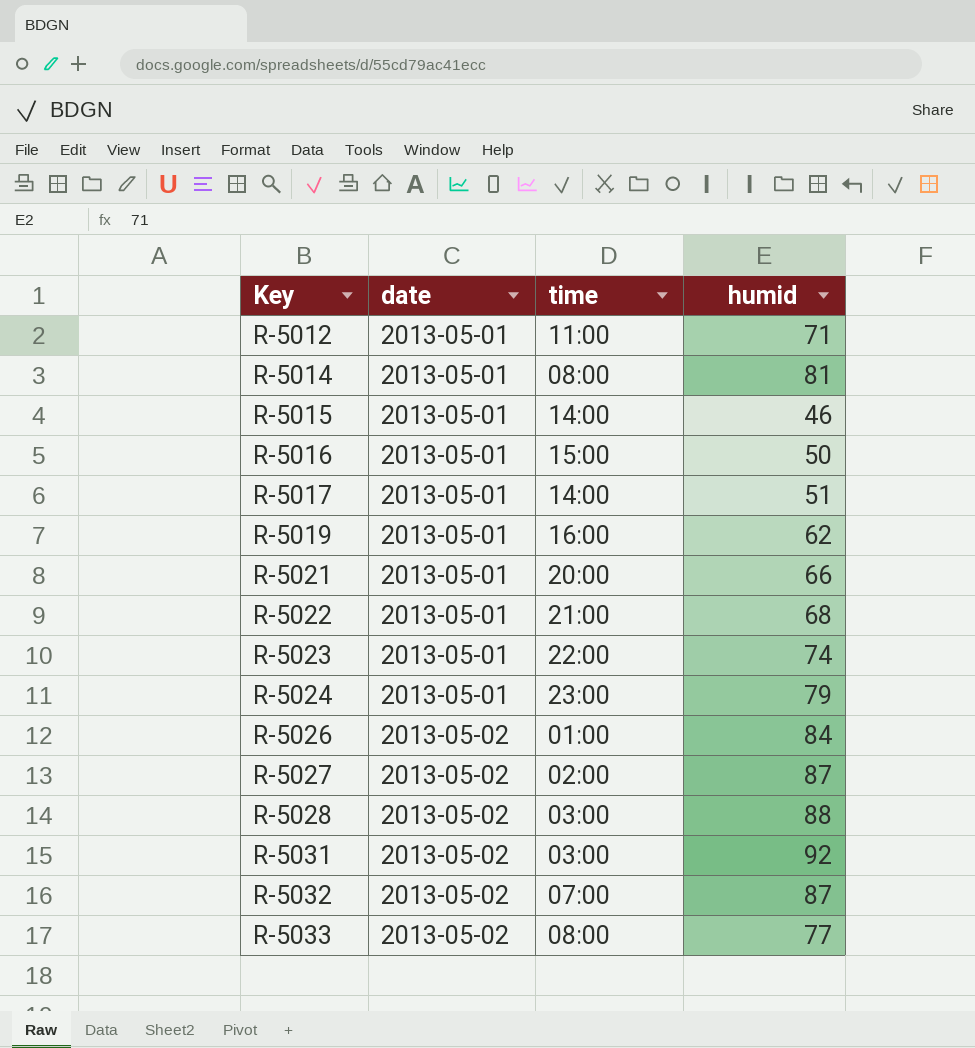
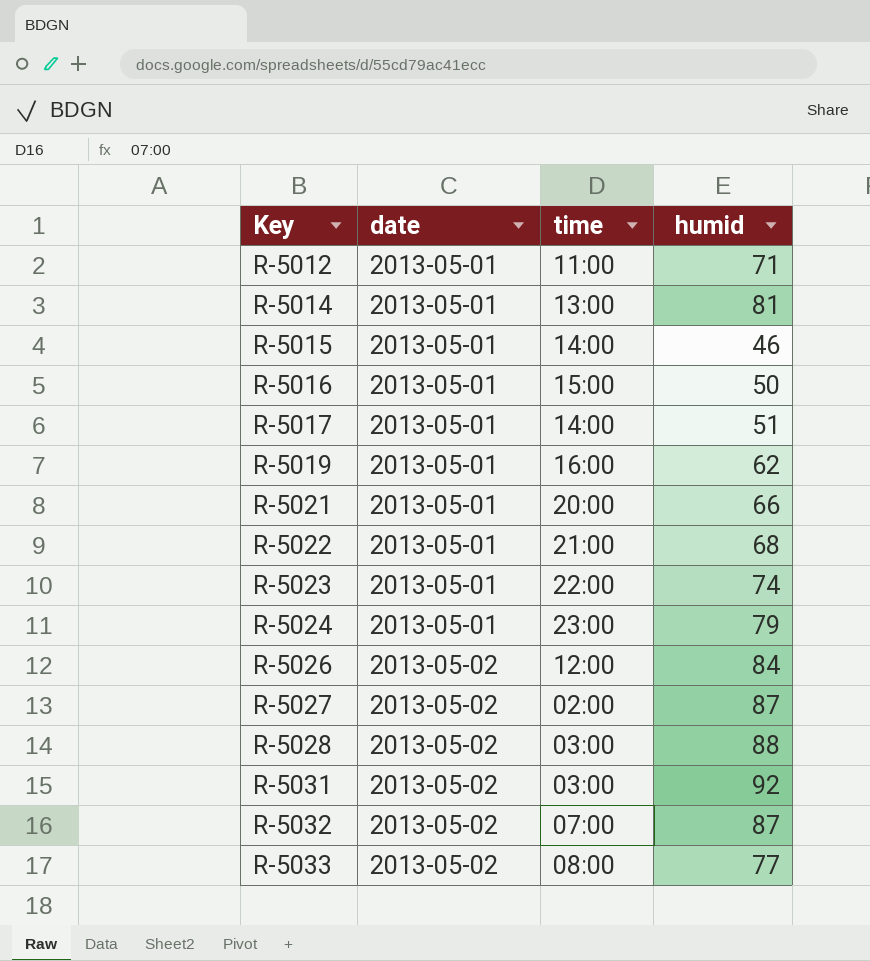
R-5014 | time: 08:00 -> 13:00
R-5026 | time: 01:00 -> 12:00

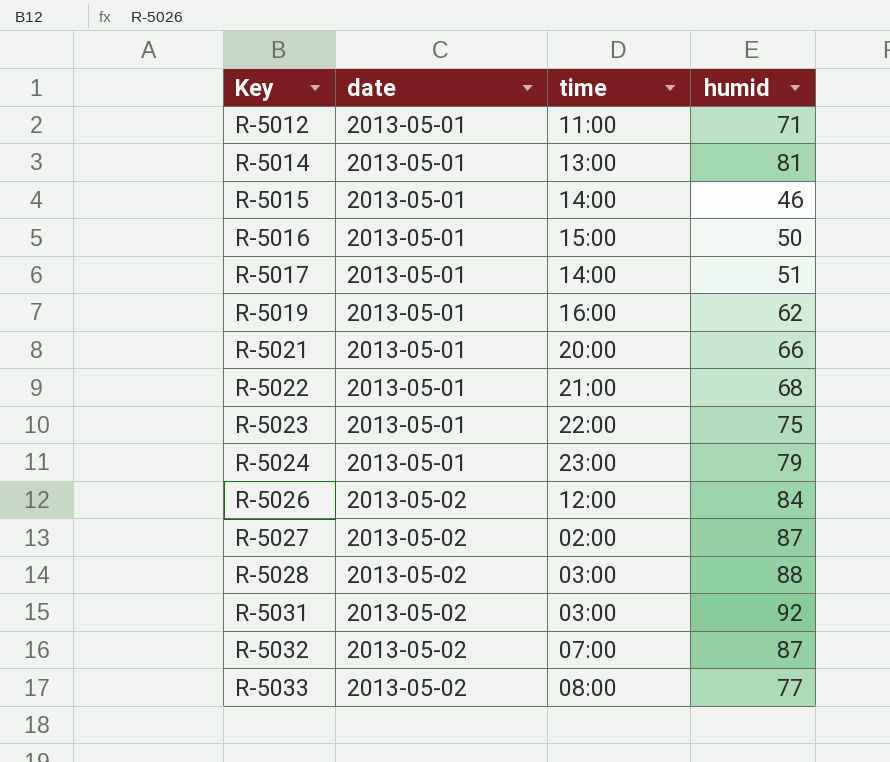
R-5023 | humid: 74 -> 75

